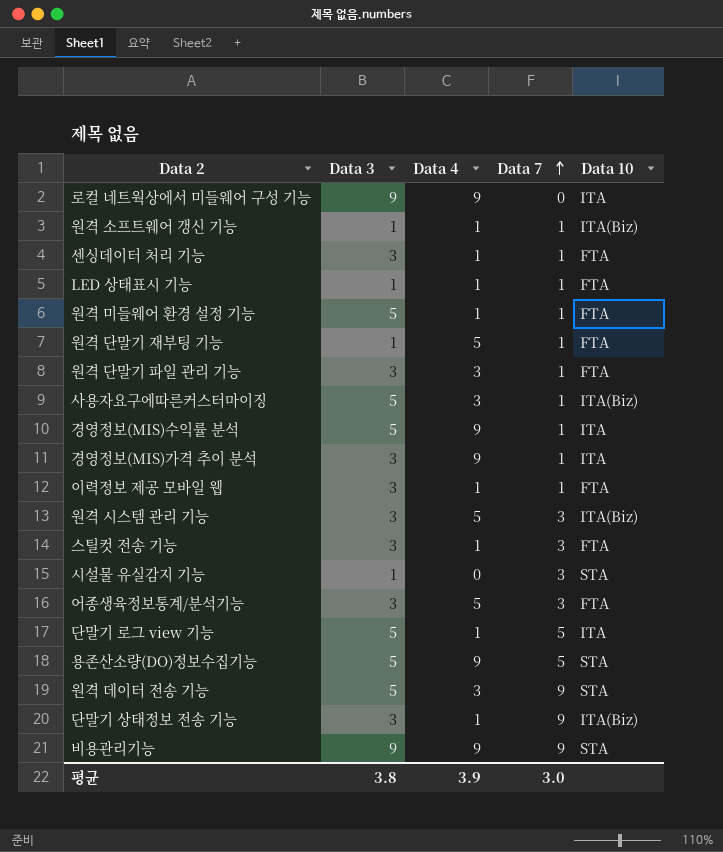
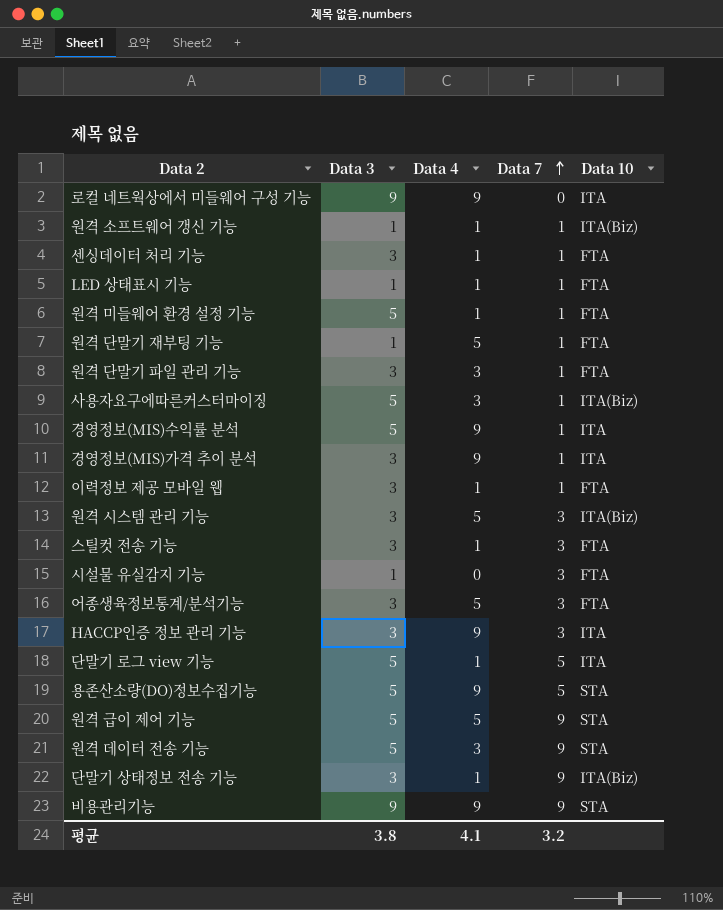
시설물 유실감지 기능 | Data 10: STA -> FTA
row HACCP인증 정보 관리 기능: none -> 3 | 9 | 3 | ITA
row 원격 급이 제어 기능: none -> 5 | 5 | 9 | STA
평균 | Data 4: 3.9 -> 4.1
평균 | Data 7: 3.0 -> 3.2

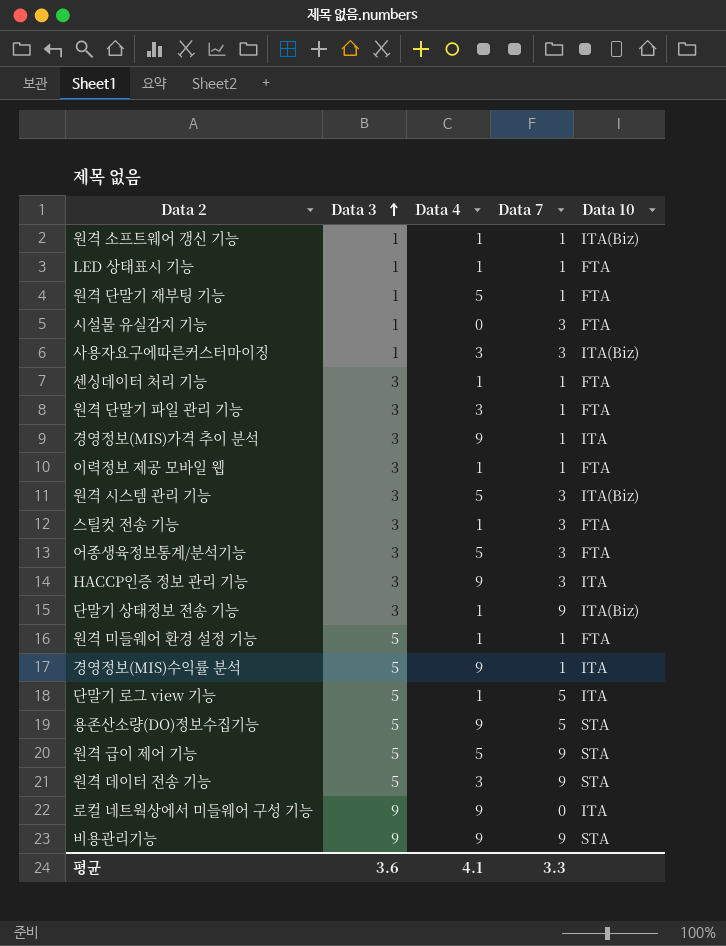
row order: Data 7 ascending -> Data 3 ascending
사용자요구에따른커스터마이징 | Data 3: 5 -> 1
사용자요구에따른커스터마이징 | Data 7: 1 -> 3
평균 | Data 3: 3.8 -> 3.6
평균 | Data 7: 3.2 -> 3.3

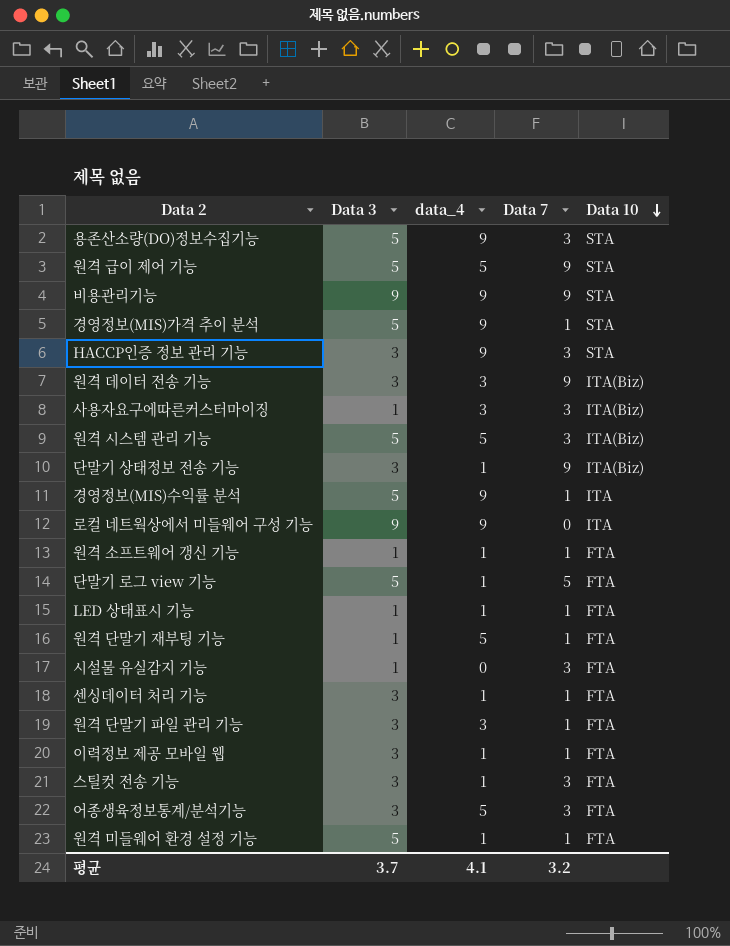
row order: Data 3 ascending -> Data 10 descending
column name: Data 4 -> data_4
용존산소량(DO)정보수집기능 | Data 7: 5 -> 3
경영정보(MIS)가격 추이 분석 | Data 3: 3 -> 5
경영정보(MIS)가격 추이 분석 | Data 10: ITA -> STA
HACCP인증 정보 관리 기능 | Data 10: ITA -> STA
원격 데이터 전송 기능 | Data 3: 5 -> 3
원격 데이터 전송 기능 | Data 10: STA -> ITA(Biz)
원격 시스템 관리 기능 | Data 3: 3 -> 5
원격 소프트웨어 갱신 기능 | Data 10: ITA(Biz) -> FTA
단말기 로그 view 기능 | Data 10: ITA -> FTA
평균 | Data 3: 3.6 -> 3.7
평균 | Data 7: 3.3 -> 3.2

